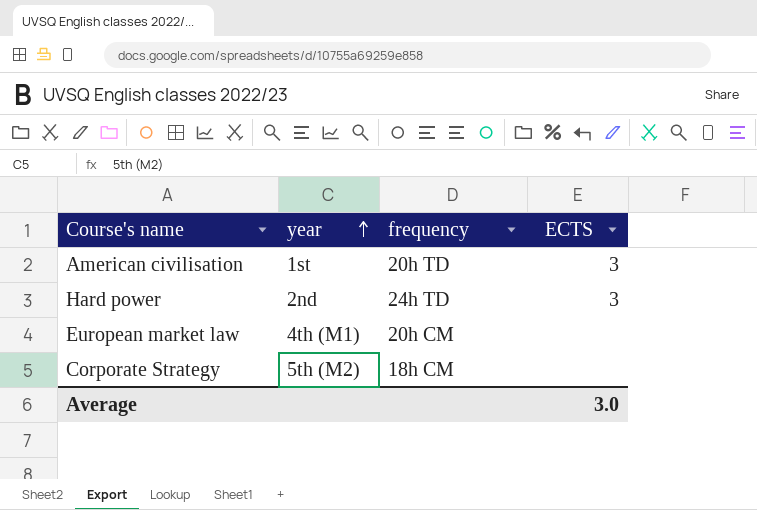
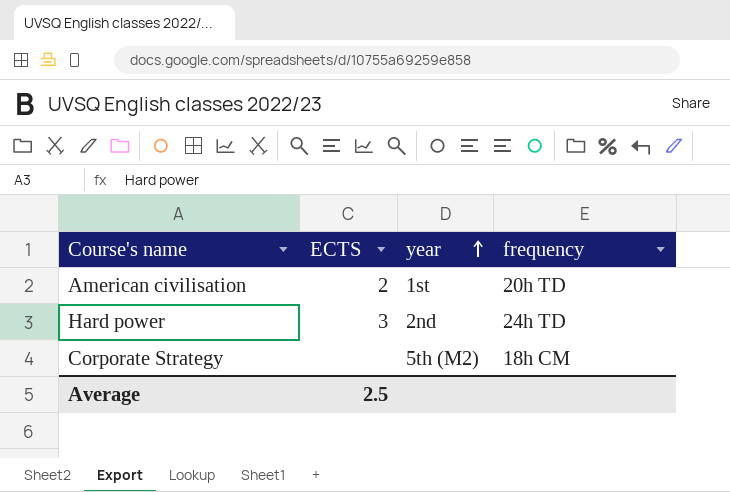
column ECTS | position: 4 -> 2
row European market law: 4th (M1) | 20h CM | none -> none
American civilisation | ECTS: 3 -> 2
Average | ECTS: 3.0 -> 2.5

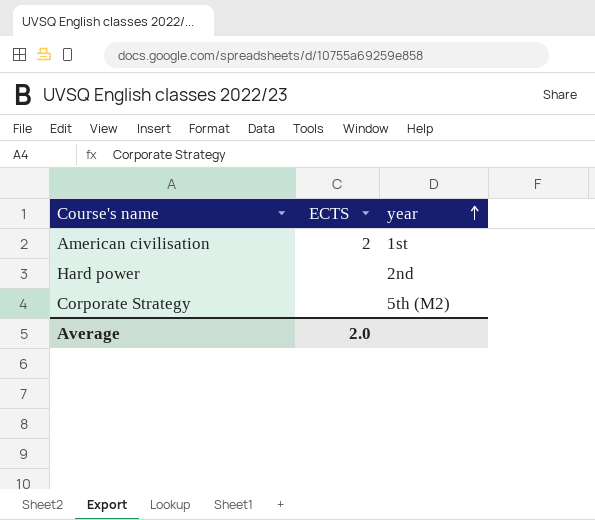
column frequency | position: 4 -> none
Hard power | ECTS: 3 -> none
Average | ECTS: 2.5 -> 2.0

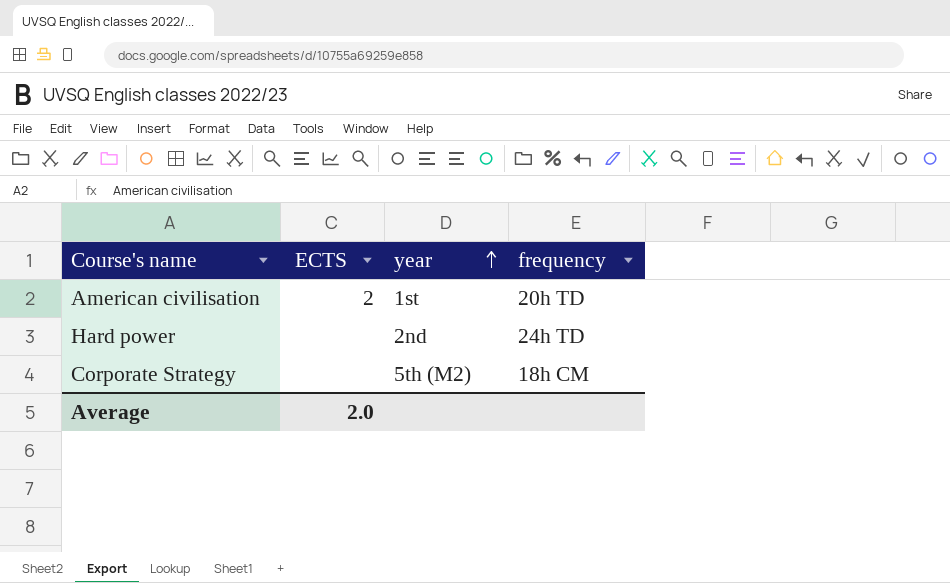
column frequency | position: none -> 4

